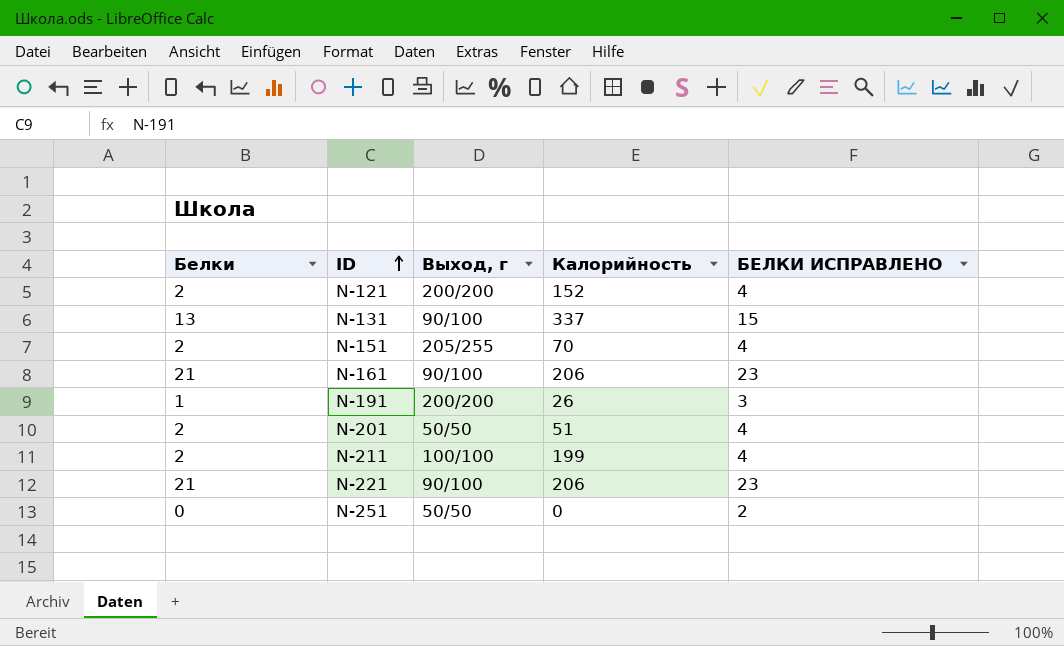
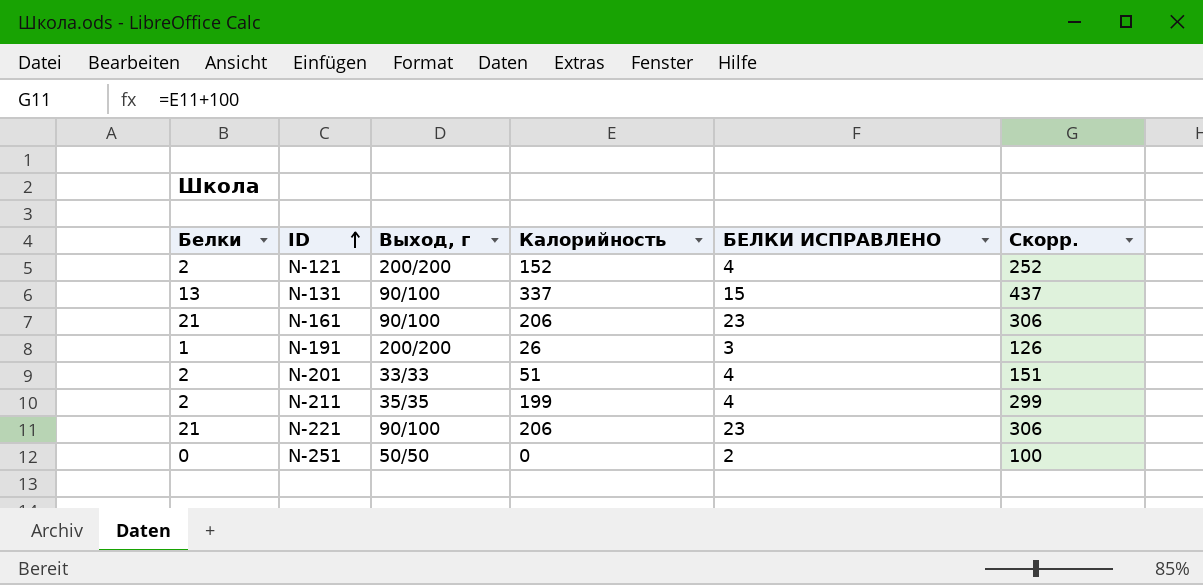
column Скорр. | formula: none -> [Калорийность] + 100
row N-151: 2 | 205/255 | 70 | 4 -> none
N-201 | Выход, г: 50/50 -> 33/33
N-211 | Выход, г: 100/100 -> 35/35

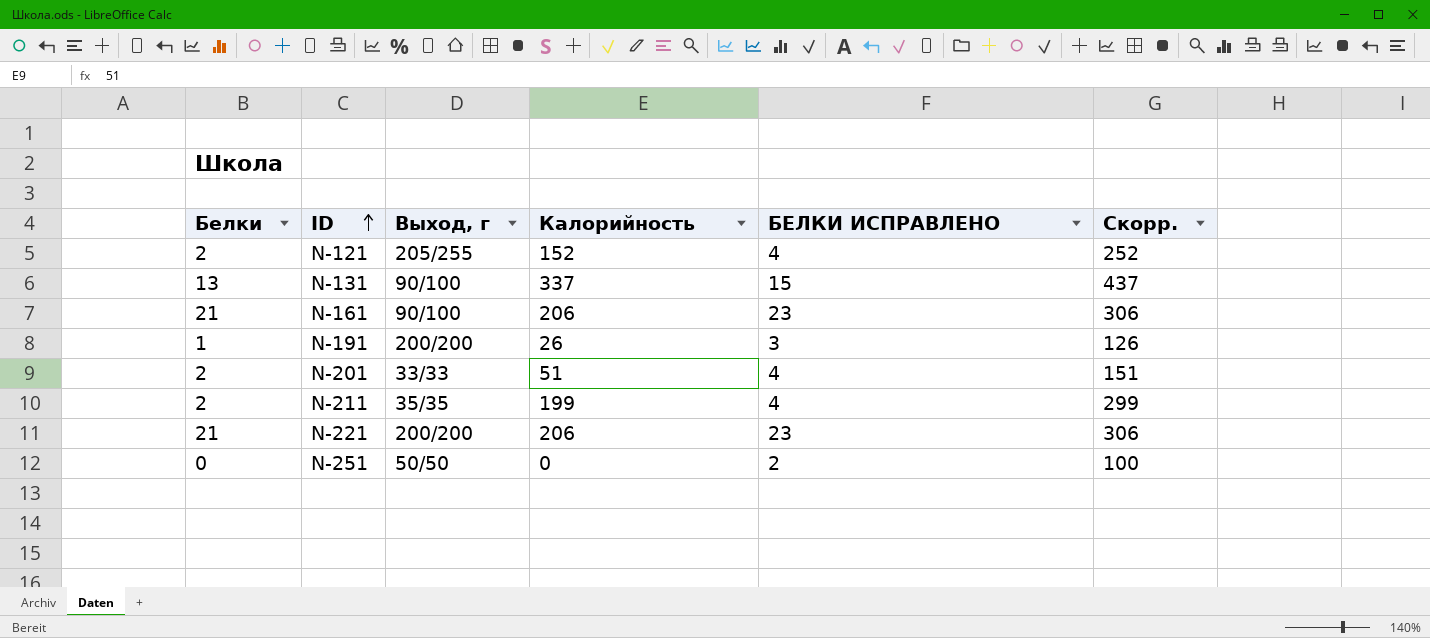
N-121 | Выход, г: 200/200 -> 205/255
N-221 | Выход, г: 90/100 -> 200/200

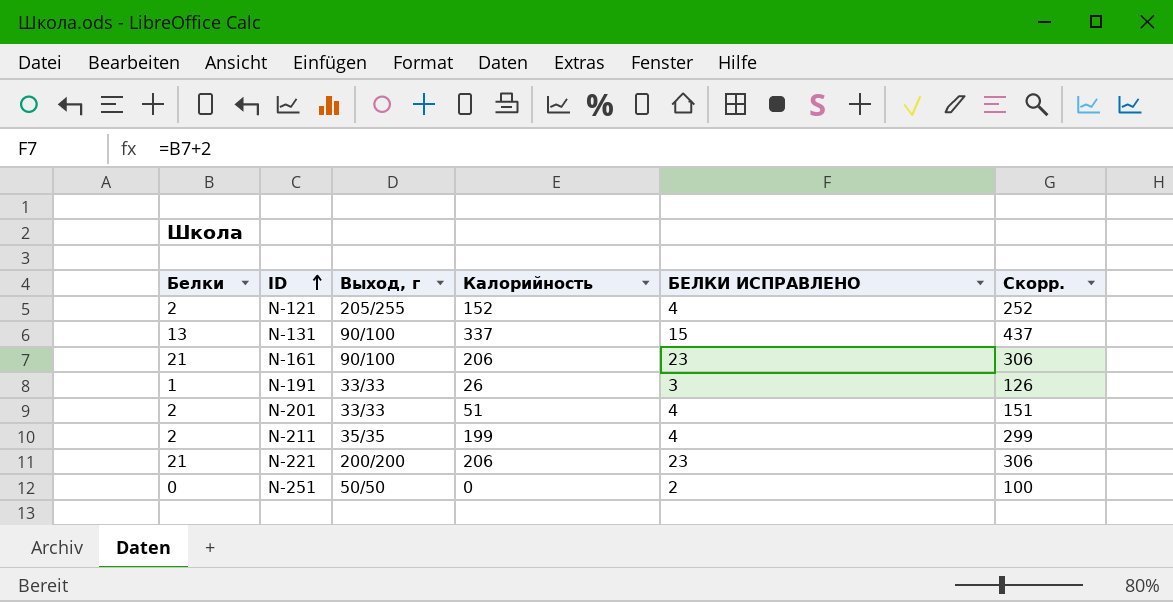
N-191 | Выход, г: 200/200 -> 33/33

